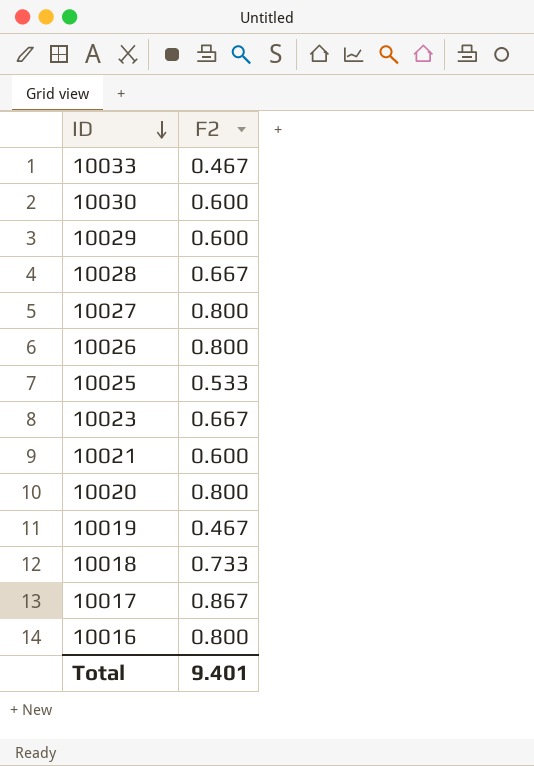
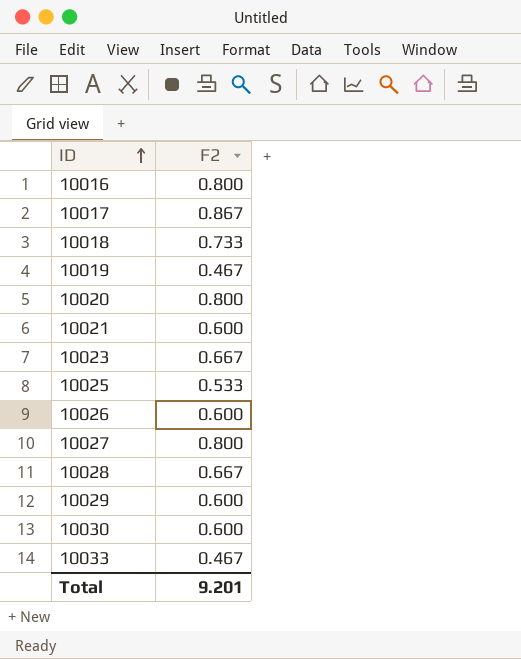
row order: ID descending -> ID ascending
10026 | F2: 0.800 -> 0.600
Total | F2: 9.401 -> 9.201

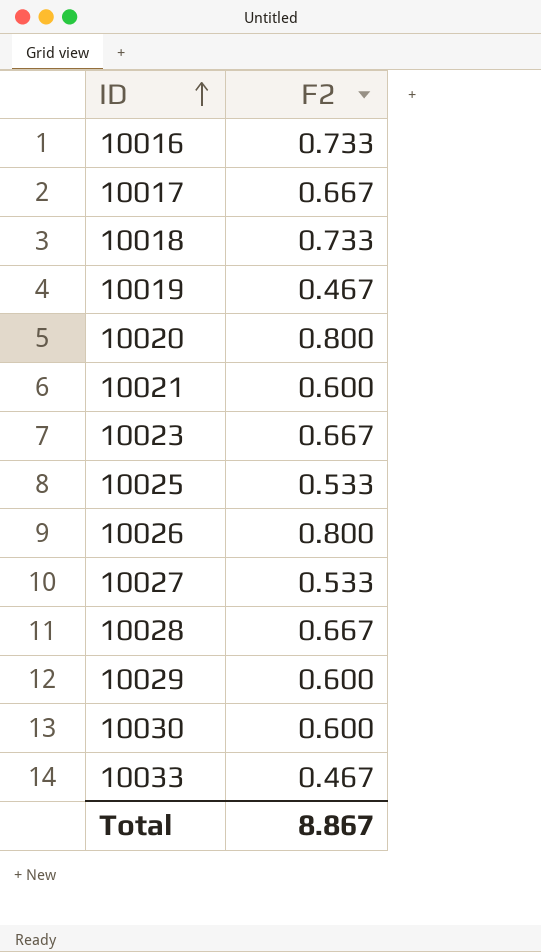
10016 | F2: 0.800 -> 0.733
10017 | F2: 0.867 -> 0.667
10026 | F2: 0.600 -> 0.800
10027 | F2: 0.800 -> 0.533
Total | F2: 9.201 -> 8.867

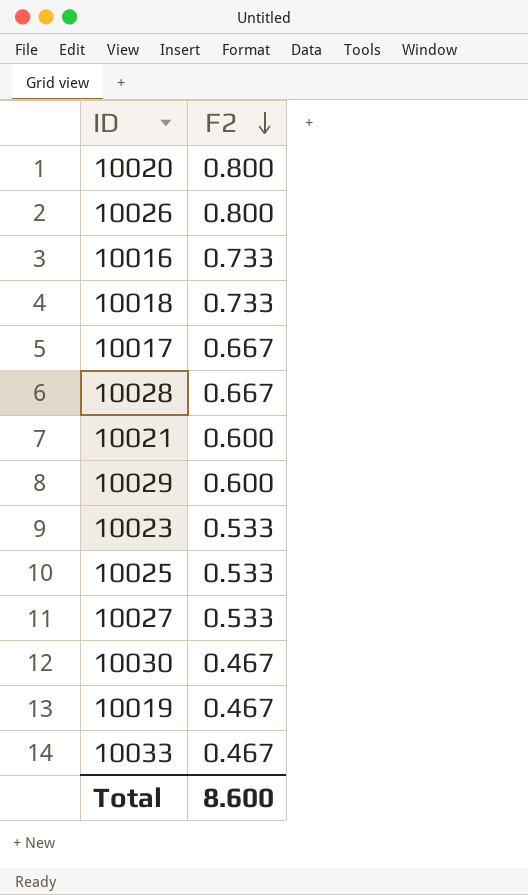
row order: ID ascending -> F2 descending
10023 | F2: 0.667 -> 0.533
10030 | F2: 0.600 -> 0.467
Total | F2: 8.867 -> 8.600

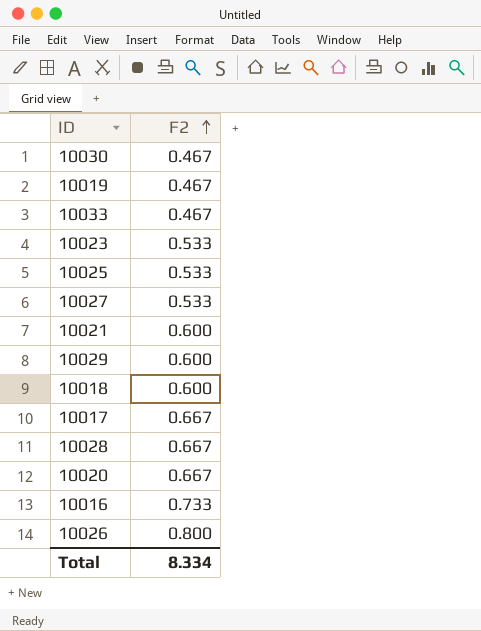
row order: F2 descending -> F2 ascending
10018 | F2: 0.733 -> 0.600
10020 | F2: 0.800 -> 0.667
Total | F2: 8.600 -> 8.334

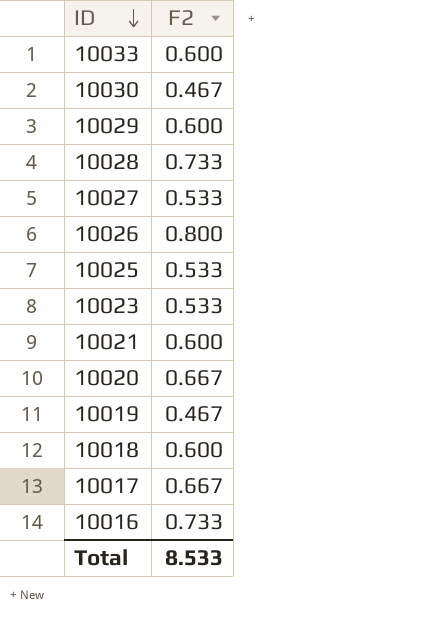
row order: F2 ascending -> ID descending
10033 | F2: 0.467 -> 0.600
10028 | F2: 0.667 -> 0.733
Total | F2: 8.334 -> 8.533

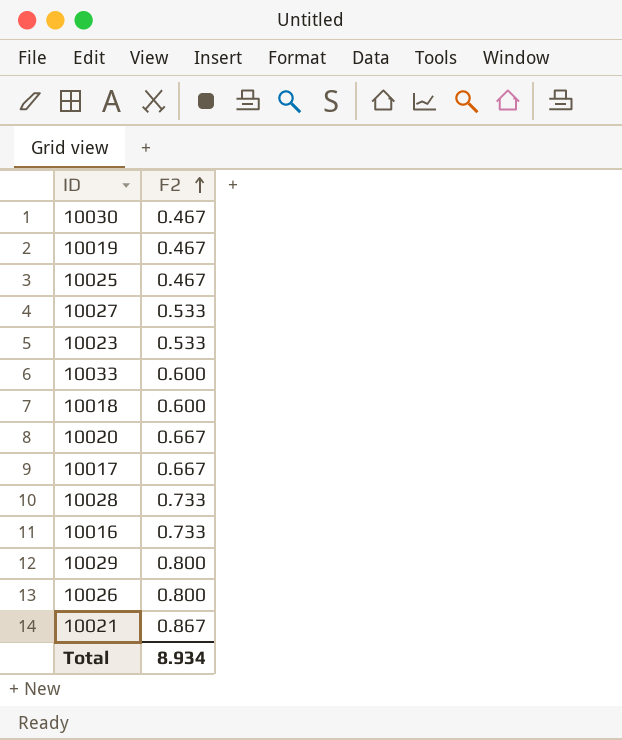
row order: ID descending -> F2 ascending
10025 | F2: 0.533 -> 0.467
10029 | F2: 0.600 -> 0.800
10021 | F2: 0.600 -> 0.867
Total | F2: 8.533 -> 8.934

